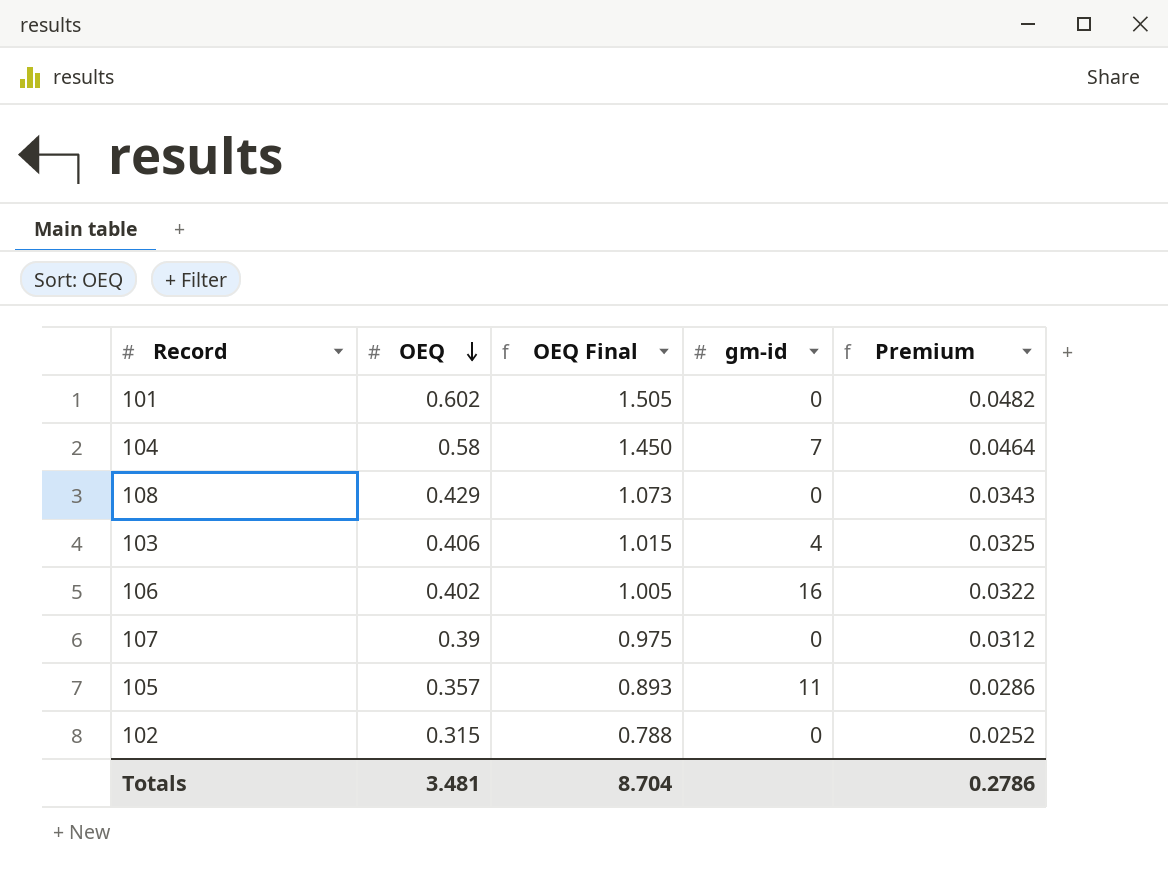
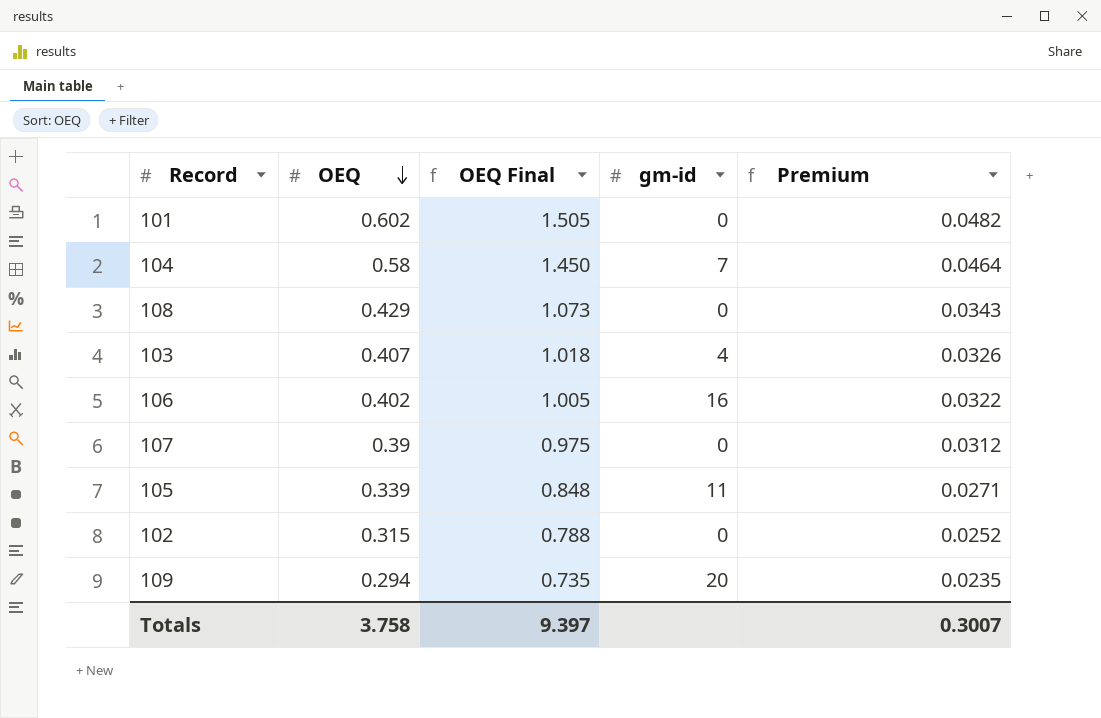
103 | OEQ: 0.406 -> 0.407
103 | OEQ Final: 1.015 -> 1.018
103 | Premium: 0.0325 -> 0.0326
105 | OEQ: 0.357 -> 0.339
105 | OEQ Final: 0.893 -> 0.848
105 | Premium: 0.0286 -> 0.0271
row 109: none -> 0.294 | 0.735 | 20 | 0.0235
Totals | OEQ: 3.481 -> 3.758
Totals | OEQ Final: 8.704 -> 9.397
Totals | Premium: 0.2786 -> 0.3007

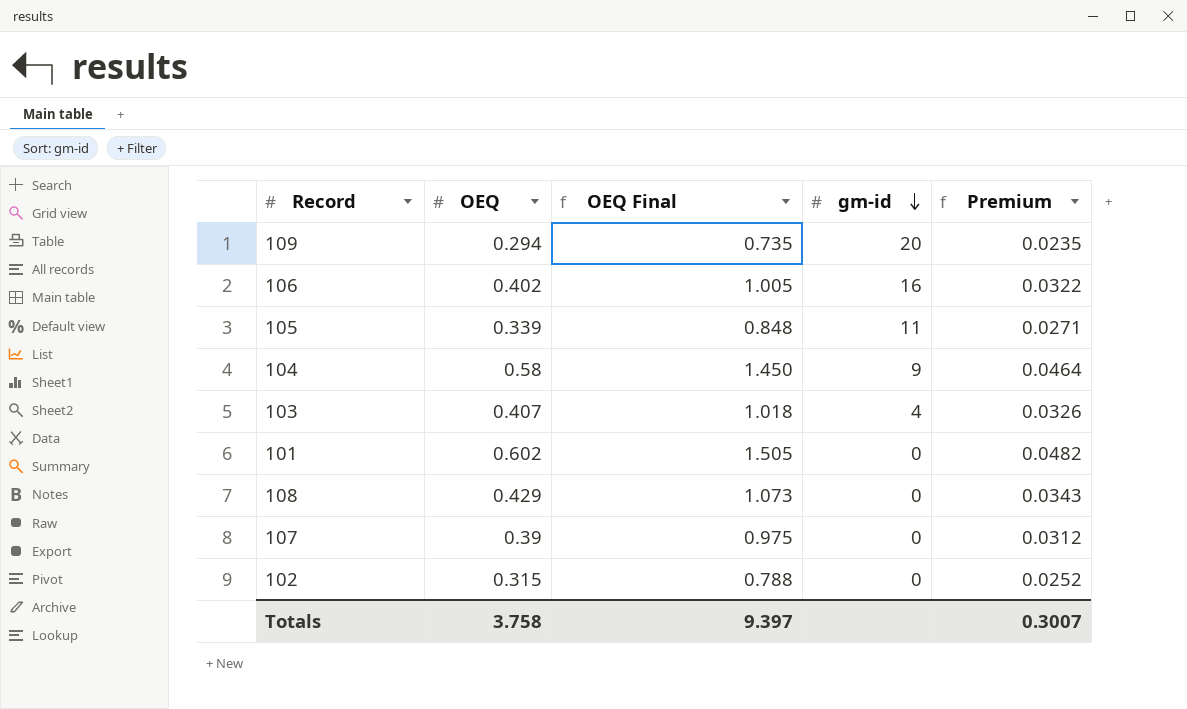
row order: OEQ descending -> gm-id descending
104 | gm-id: 7 -> 9

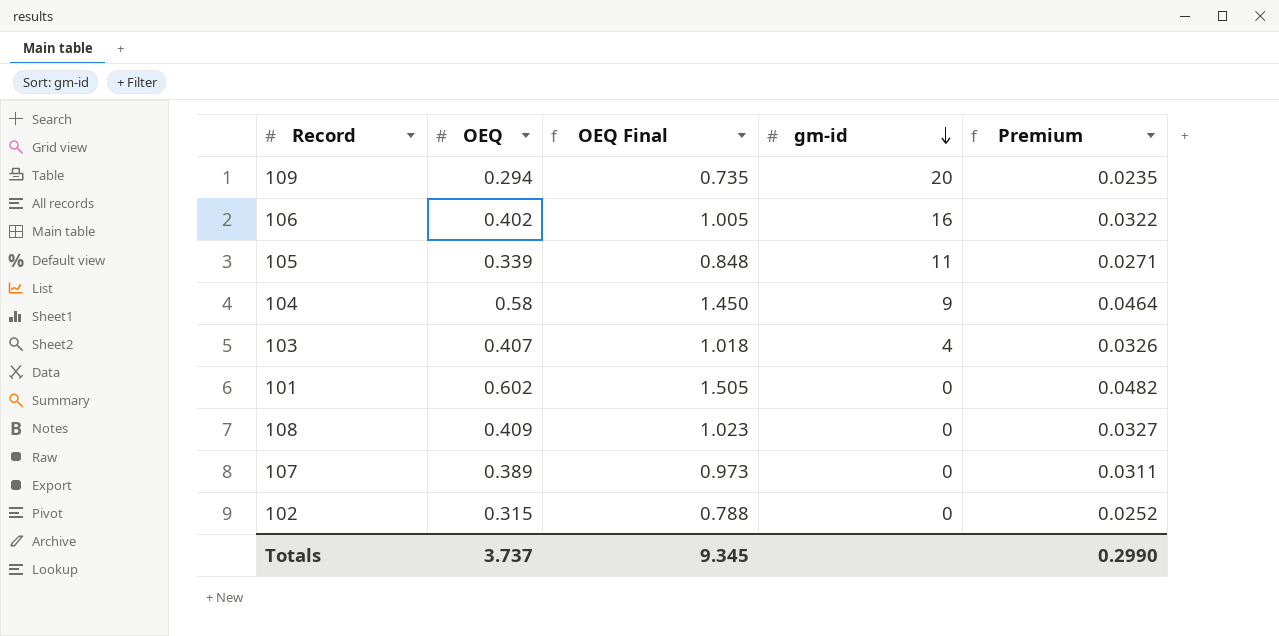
108 | OEQ: 0.429 -> 0.409
108 | OEQ Final: 1.073 -> 1.023
108 | Premium: 0.0343 -> 0.0327
107 | OEQ: 0.39 -> 0.389
107 | OEQ Final: 0.975 -> 0.973
107 | Premium: 0.0312 -> 0.0311
Totals | OEQ: 3.758 -> 3.737
Totals | OEQ Final: 9.397 -> 9.345
Totals | Premium: 0.3007 -> 0.2990

